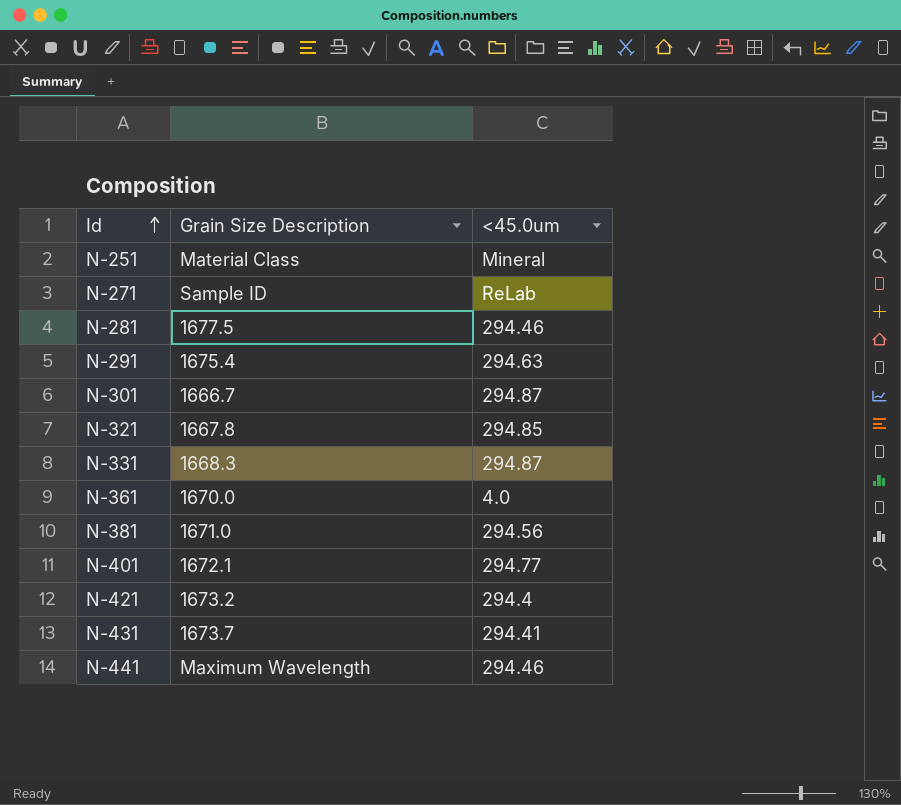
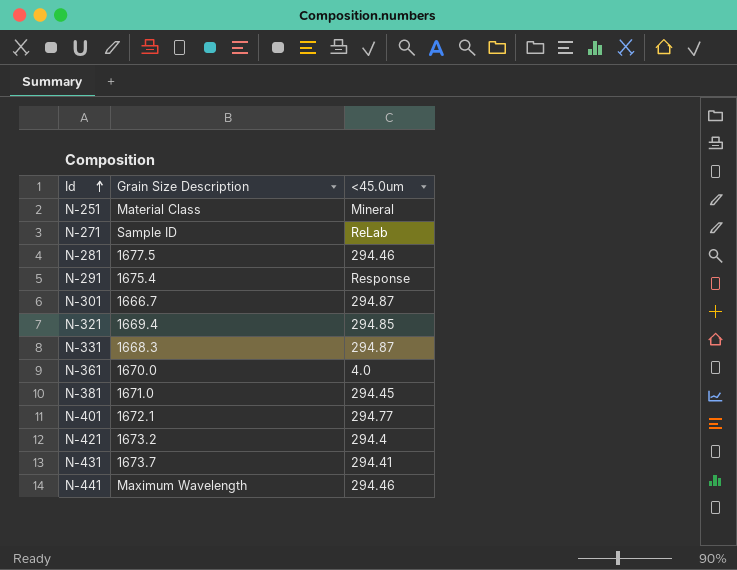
N-291 | <45.0um: 294.63 -> Response
N-321 | Grain Size Description: 1667.8 -> 1669.4
N-381 | <45.0um: 294.56 -> 294.45

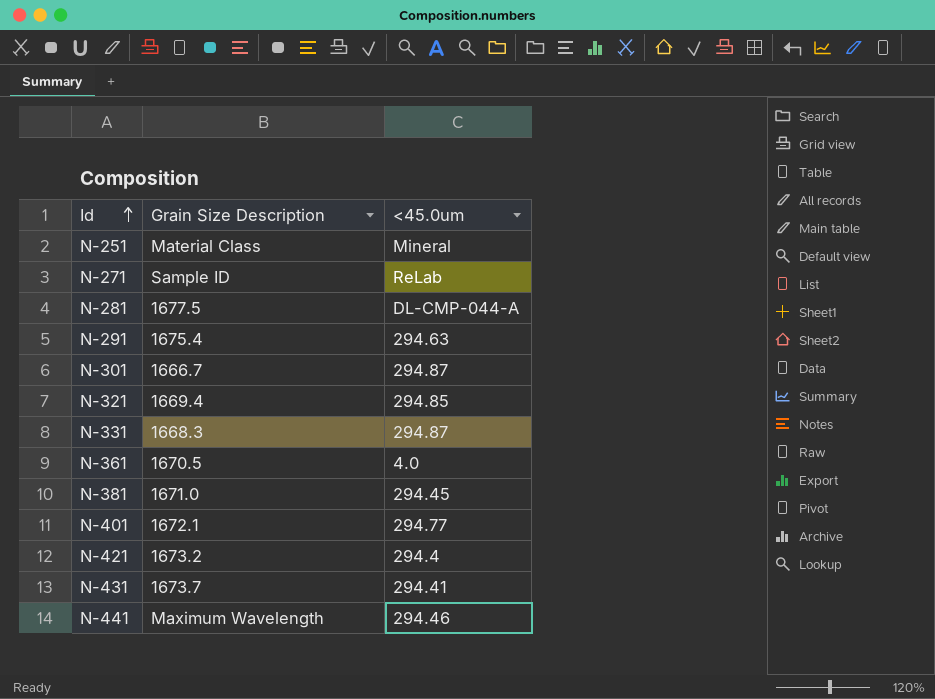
N-281 | <45.0um: 294.46 -> DL-CMP-044-A
N-291 | <45.0um: Response -> 294.63
N-361 | Grain Size Description: 1670.0 -> 1670.5

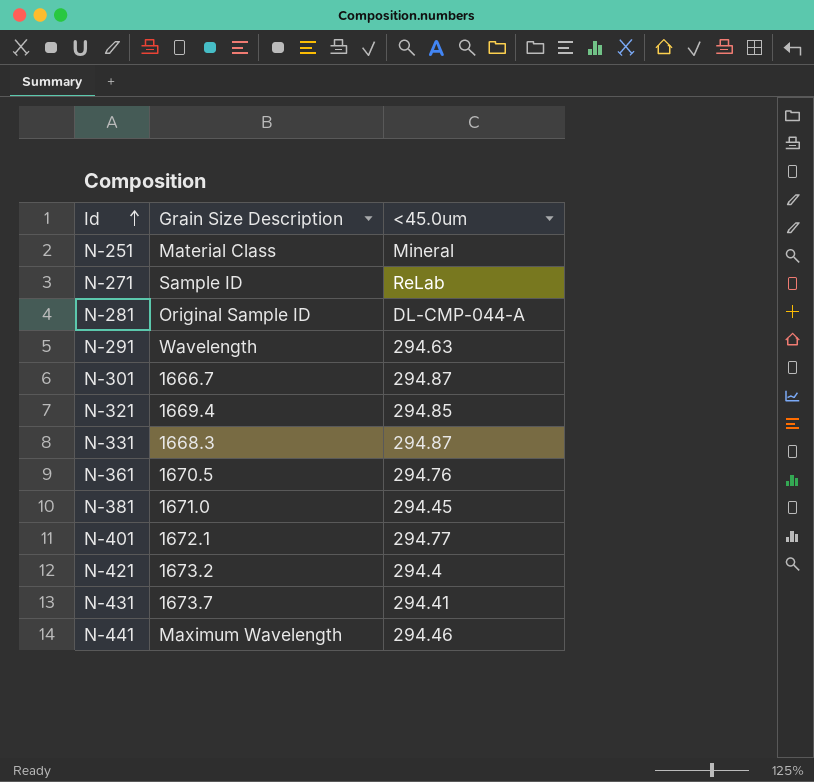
N-281 | Grain Size Description: 1677.5 -> Original Sample ID
N-291 | Grain Size Description: 1675.4 -> Wavelength
N-361 | <45.0um: 4.0 -> 294.76

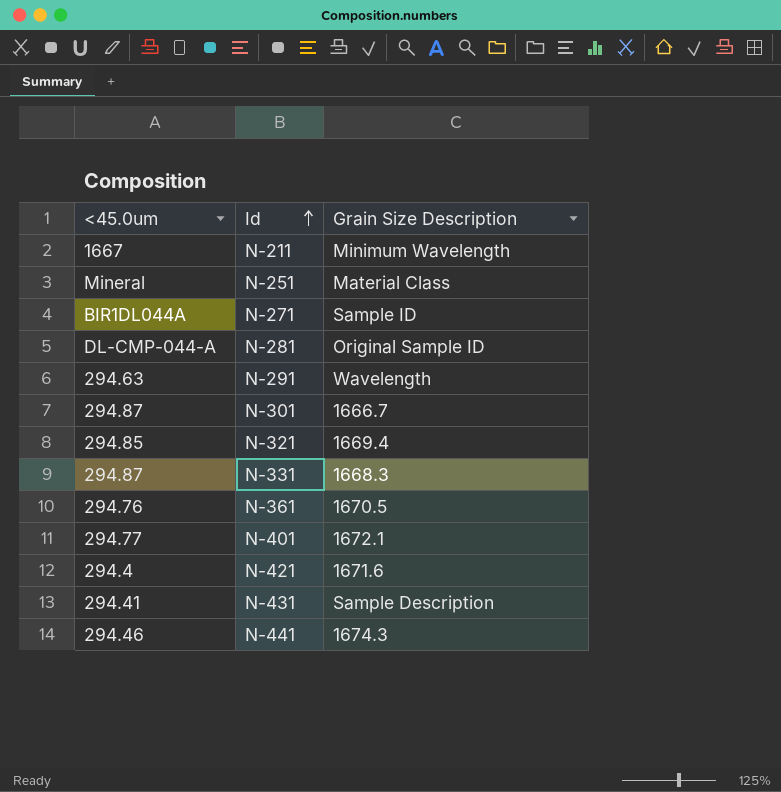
column <45.0um | position: 3 -> 1
row N-381: 1671.0 | 294.45 -> none
row N-211: none -> 1667 | Minimum Wavelength
N-271 | <45.0um: ReLab -> BIR1DL044A
N-421 | Grain Size Description: 1673.2 -> 1671.6
N-431 | Grain Size Description: 1673.7 -> Sample Description
N-441 | Grain Size Description: Maximum Wavelength -> 1674.3

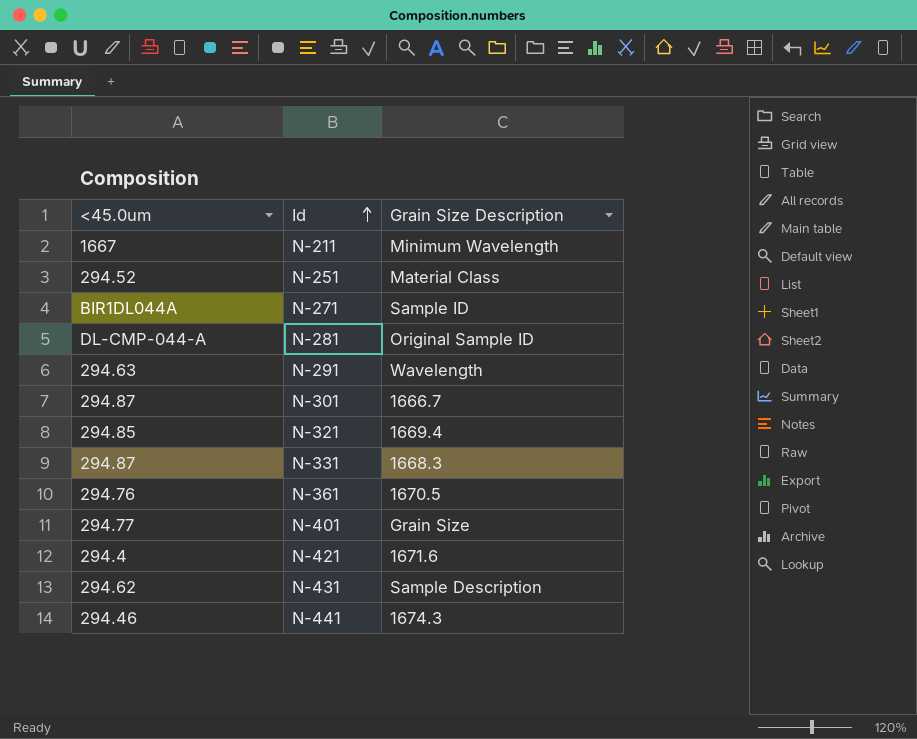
N-251 | <45.0um: Mineral -> 294.52
N-401 | Grain Size Description: 1672.1 -> Grain Size
N-431 | <45.0um: 294.41 -> 294.62

